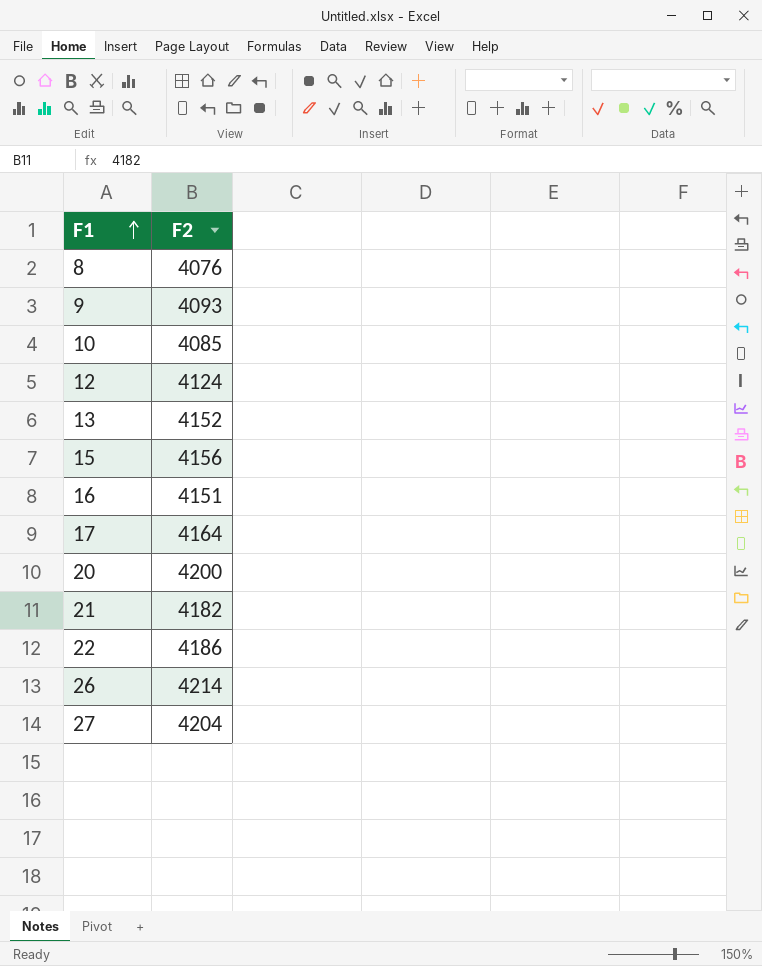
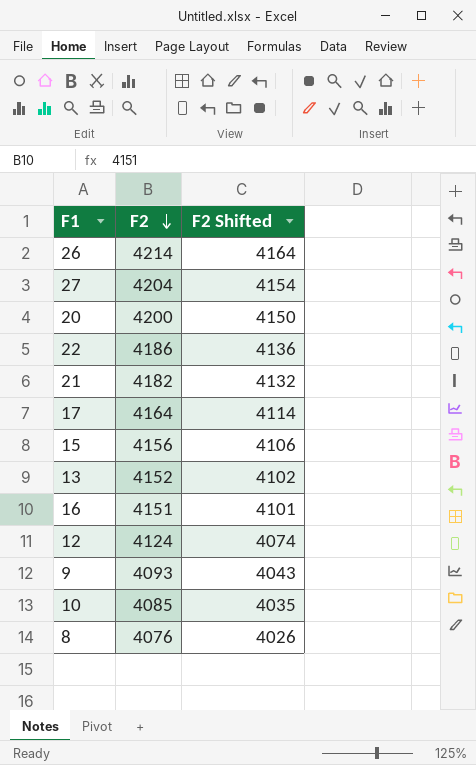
row order: F1 ascending -> F2 descending
column F2 Shifted | formula: none -> [F2] - 50

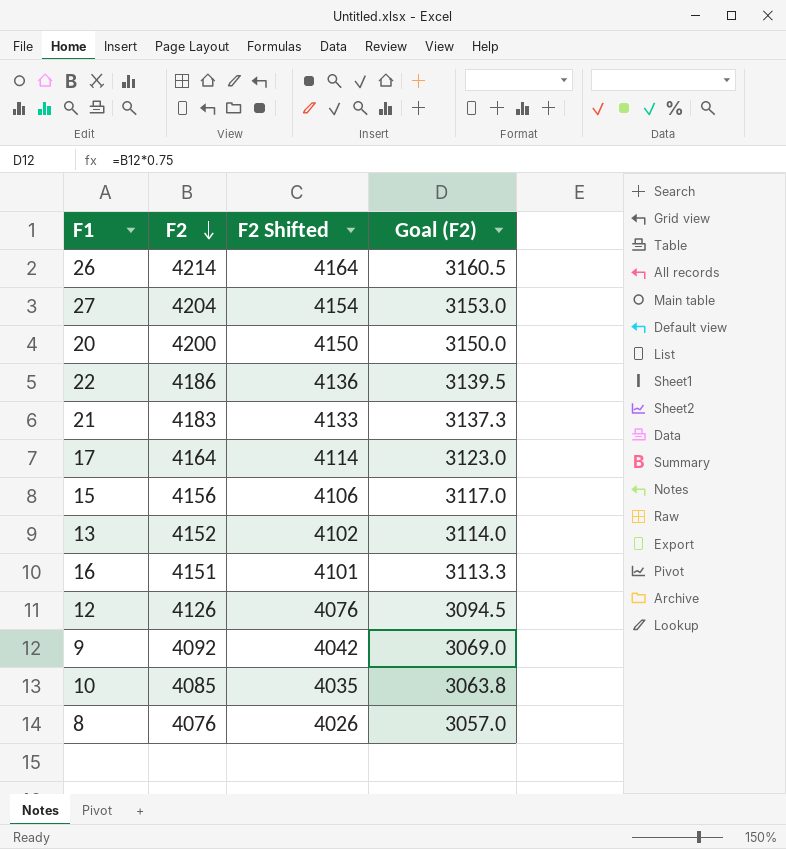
column Goal (F2) | formula: none -> [F2] * 0.75
21 | F2: 4182 -> 4183
21 | F2 Shifted: 4132 -> 4133
12 | F2: 4124 -> 4126
12 | F2 Shifted: 4074 -> 4076
9 | F2: 4093 -> 4092
9 | F2 Shifted: 4043 -> 4042

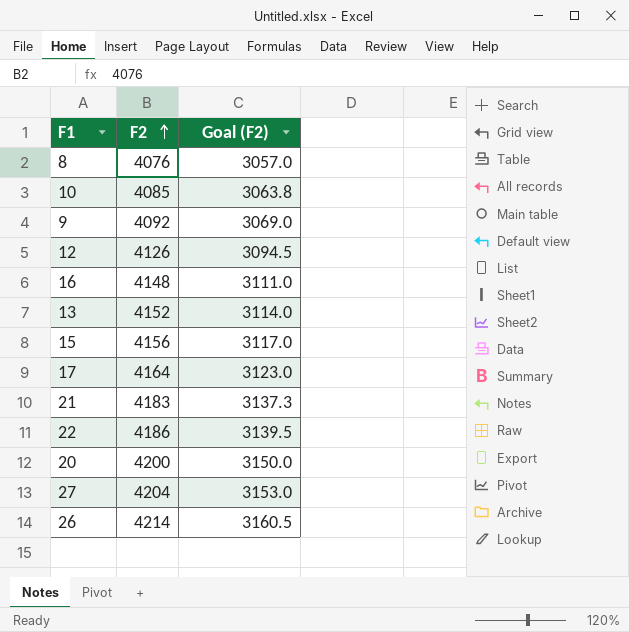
row order: F2 descending -> F2 ascending
column F2 Shifted | formula: [F2] - 50 -> none
16 | F2: 4151 -> 4148
16 | Goal (F2): 3113.3 -> 3111.0

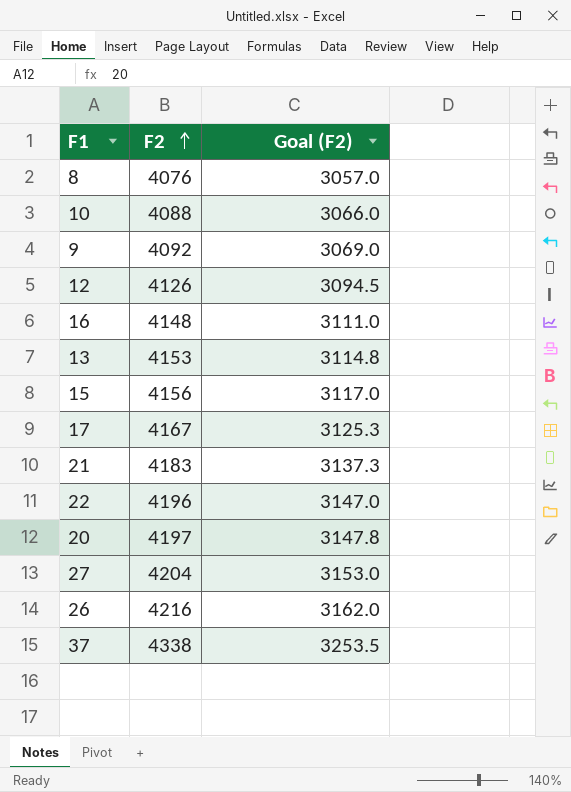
10 | F2: 4085 -> 4088
10 | Goal (F2): 3063.8 -> 3066.0
13 | F2: 4152 -> 4153
13 | Goal (F2): 3114.0 -> 3114.8
17 | F2: 4164 -> 4167
17 | Goal (F2): 3123.0 -> 3125.3
22 | F2: 4186 -> 4196
22 | Goal (F2): 3139.5 -> 3147.0
20 | F2: 4200 -> 4197
20 | Goal (F2): 3150.0 -> 3147.8
26 | F2: 4214 -> 4216
26 | Goal (F2): 3160.5 -> 3162.0
row 37: none -> 4338 | 3253.5

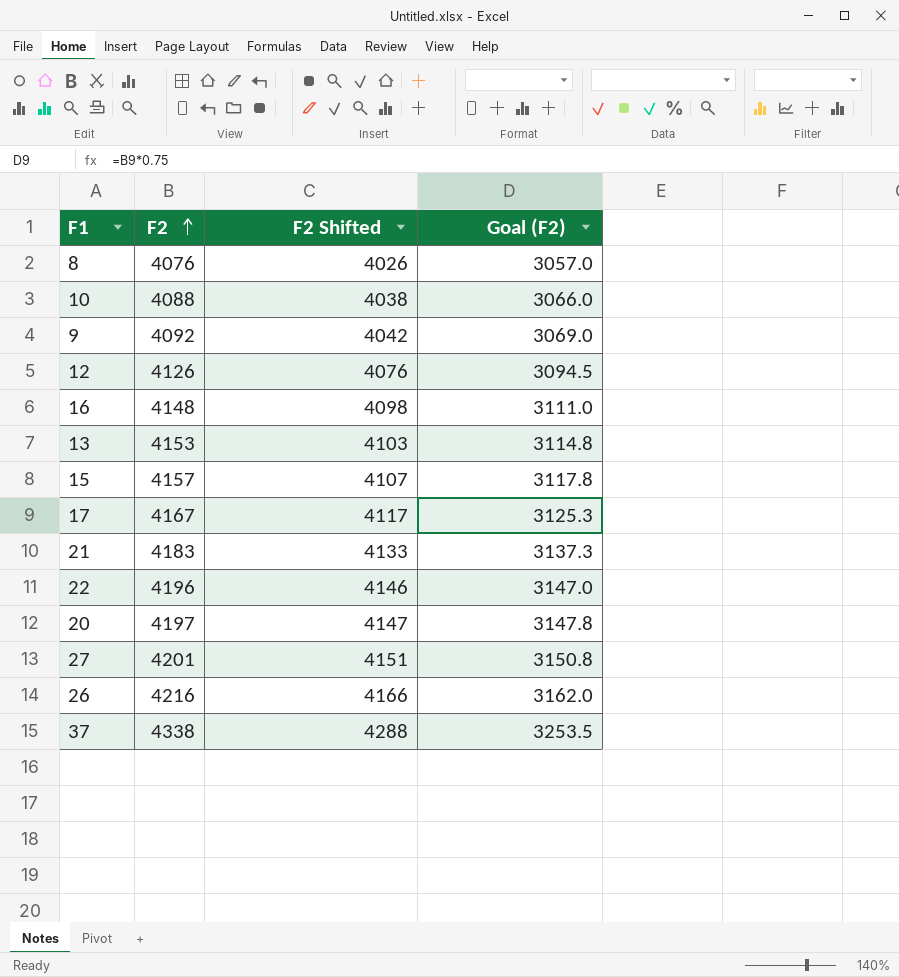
column F2 Shifted | formula: none -> [F2] - 50
15 | F2: 4156 -> 4157
15 | Goal (F2): 3117.0 -> 3117.8
27 | F2: 4204 -> 4201
27 | Goal (F2): 3153.0 -> 3150.8

